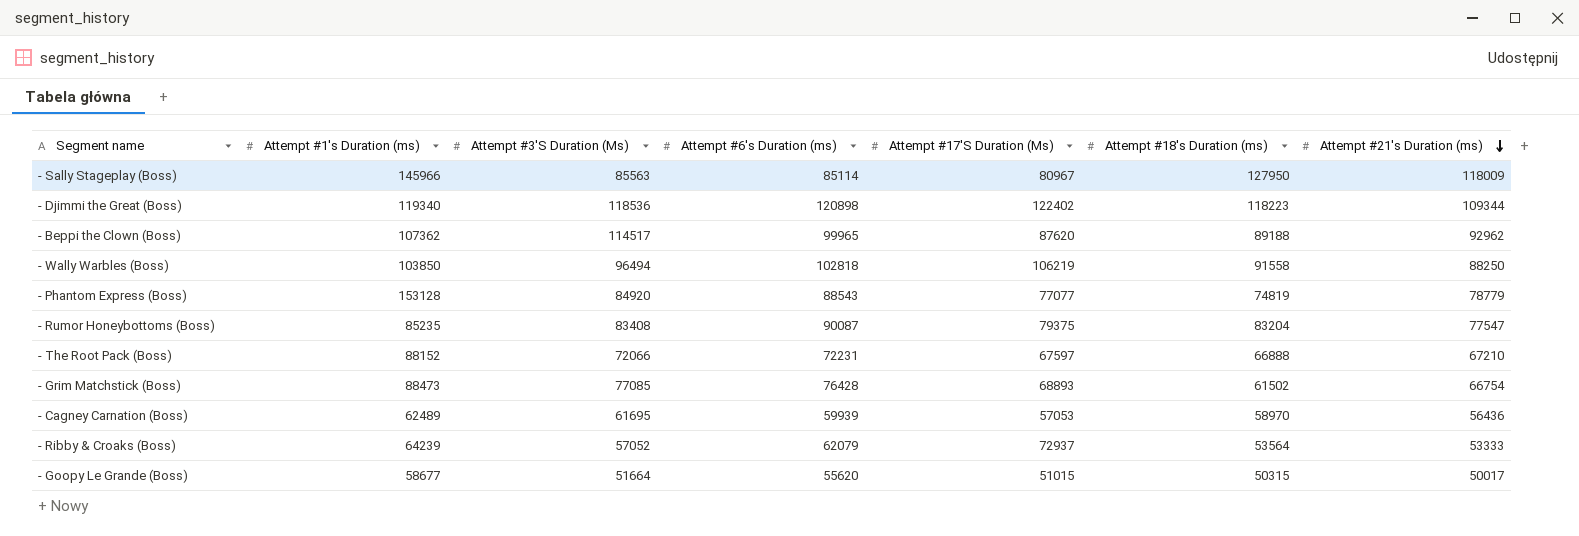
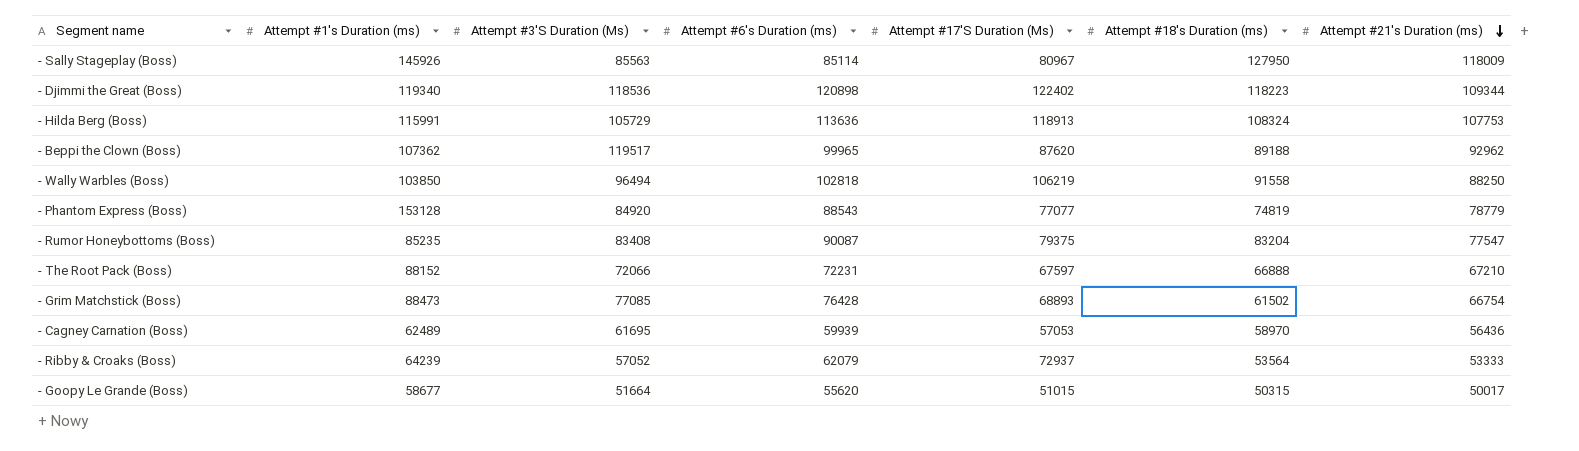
- Sally Stageplay (Boss) | Attempt #1's Duration (ms): 145966 -> 145926
row - Hilda Berg (Boss): none -> 115991 | 105729 | 113636 | 118913 | 108324 | 107753
- Beppi the Clown (Boss) | Attempt #3'S Duration (Ms): 114517 -> 119517

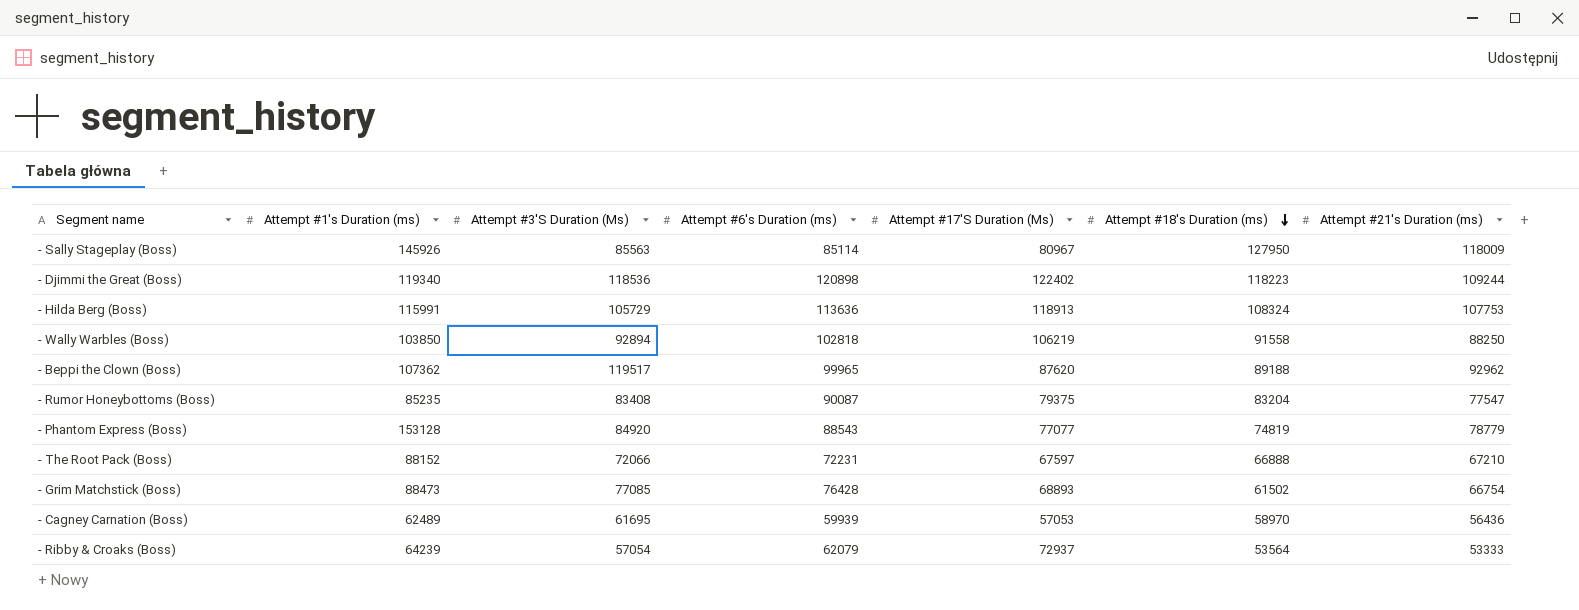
row order: Attempt #21's Duration (ms) descending -> Attempt #18's Duration (ms) descending
row - Goopy Le Grande (Boss): 58677 | 51664 | 55620 | 51015 | 50315 | 50017 -> none
- Djimmi the Great (Boss) | Attempt #21's Duration (ms): 109344 -> 109244
- Wally Warbles (Boss) | Attempt #3'S Duration (Ms): 96494 -> 92894
- Ribby & Croaks (Boss) | Attempt #3'S Duration (Ms): 57052 -> 57054

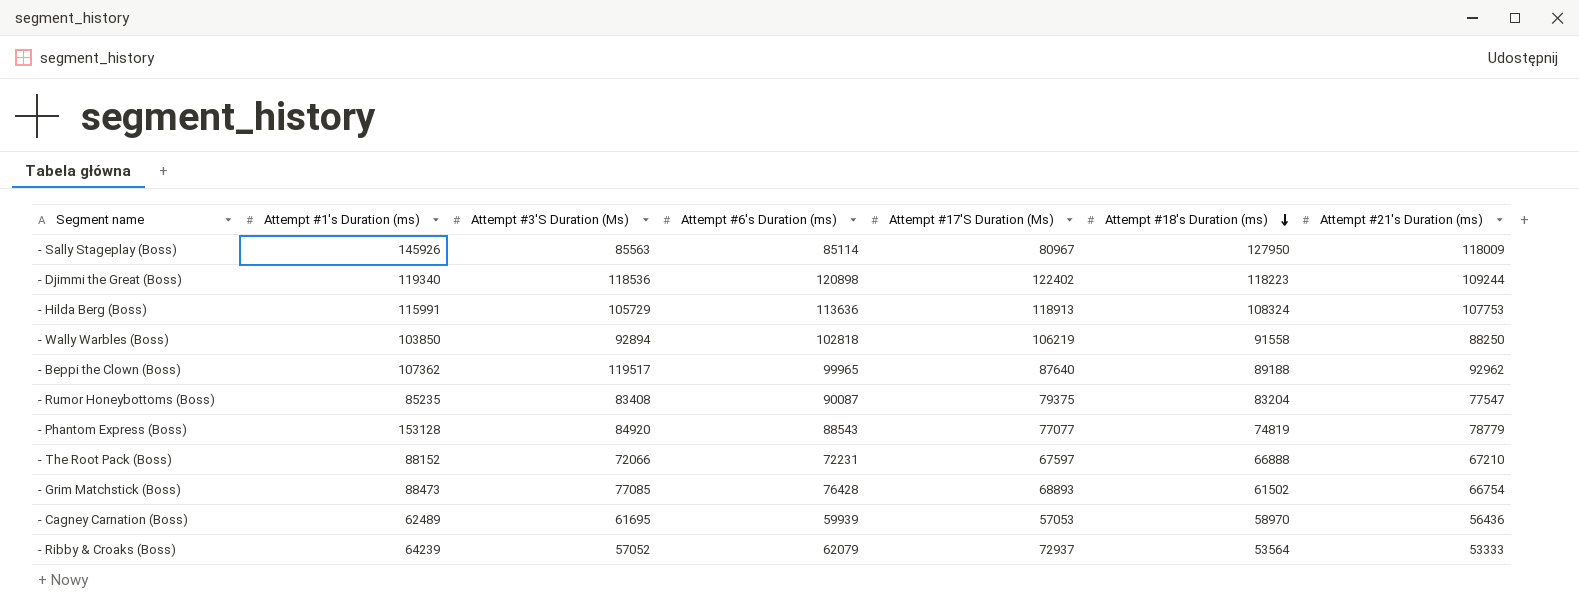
- Beppi the Clown (Boss) | Attempt #17'S Duration (Ms): 87620 -> 87640
- Ribby & Croaks (Boss) | Attempt #3'S Duration (Ms): 57054 -> 57052

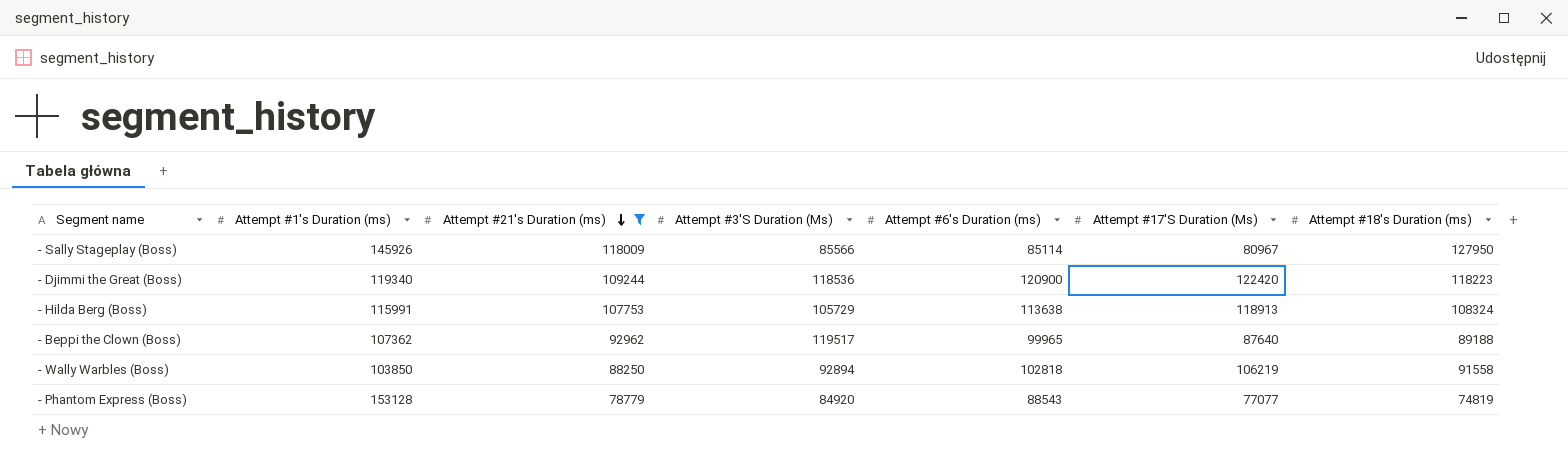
filter: none -> Attempt #21's Duration (ms) >= 78779
row order: Attempt #18's Duration (ms) descending -> Attempt #21's Duration (ms) descending
column Attempt #21's Duration (ms) | position: 7 -> 3
- Sally Stageplay (Boss) | Attempt #3'S Duration (Ms): 85563 -> 85566
- Djimmi the Great (Boss) | Attempt #6's Duration (ms): 120898 -> 120900
- Djimmi the Great (Boss) | Attempt #17'S Duration (Ms): 122402 -> 122420
- Hilda Berg (Boss) | Attempt #6's Duration (ms): 113636 -> 113638

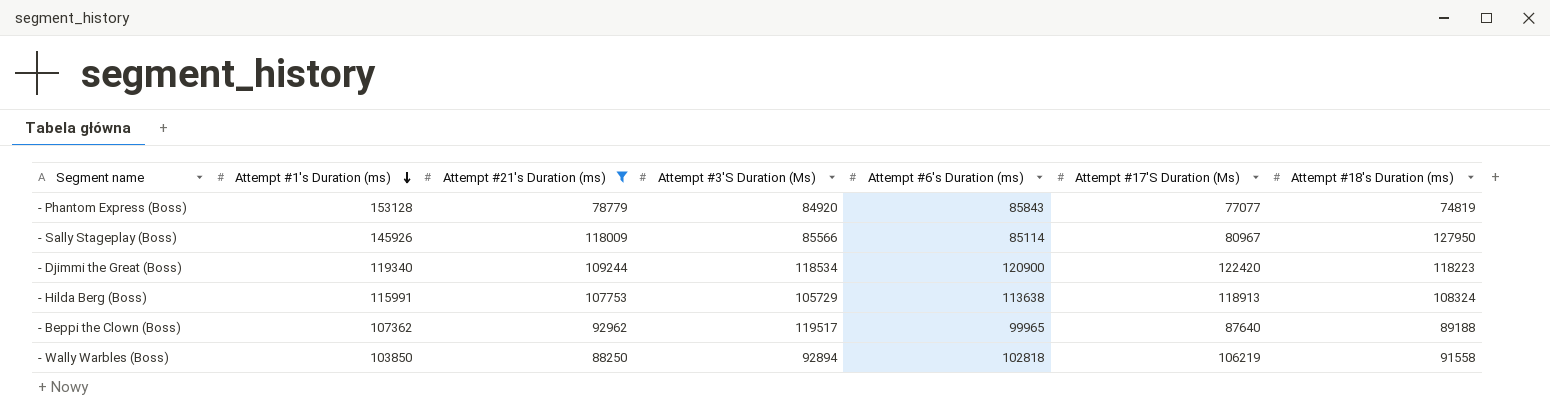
row order: Attempt #21's Duration (ms) descending -> Attempt #1's Duration (ms) descending
- Phantom Express (Boss) | Attempt #6's Duration (ms): 88543 -> 85843
- Djimmi the Great (Boss) | Attempt #3'S Duration (Ms): 118536 -> 118534

